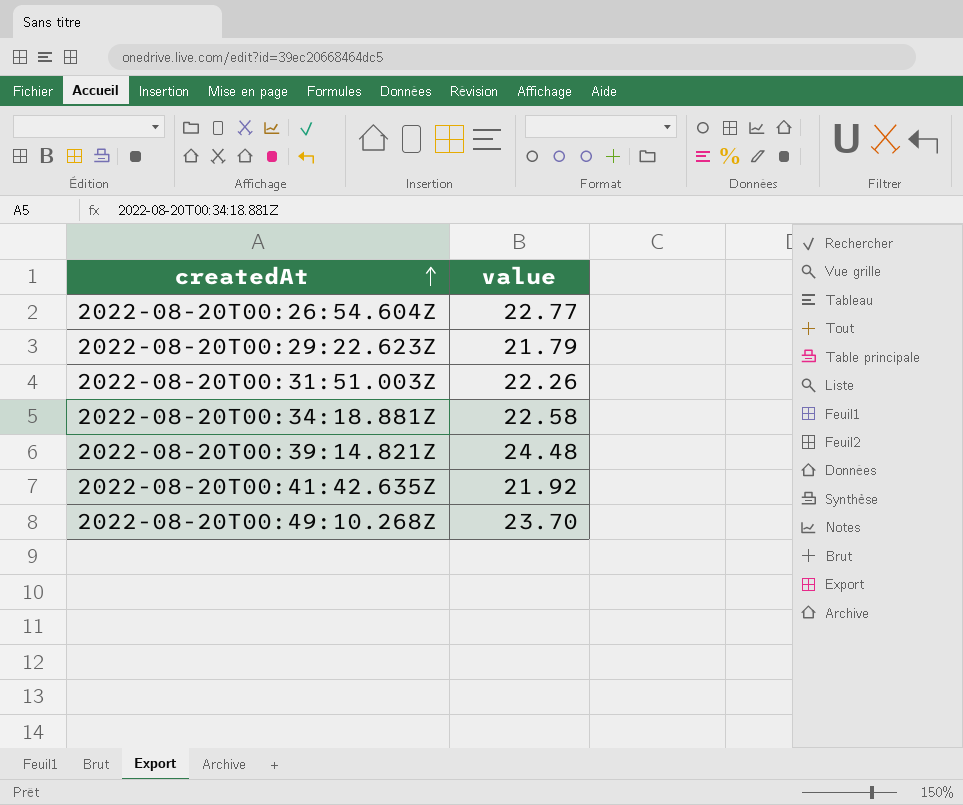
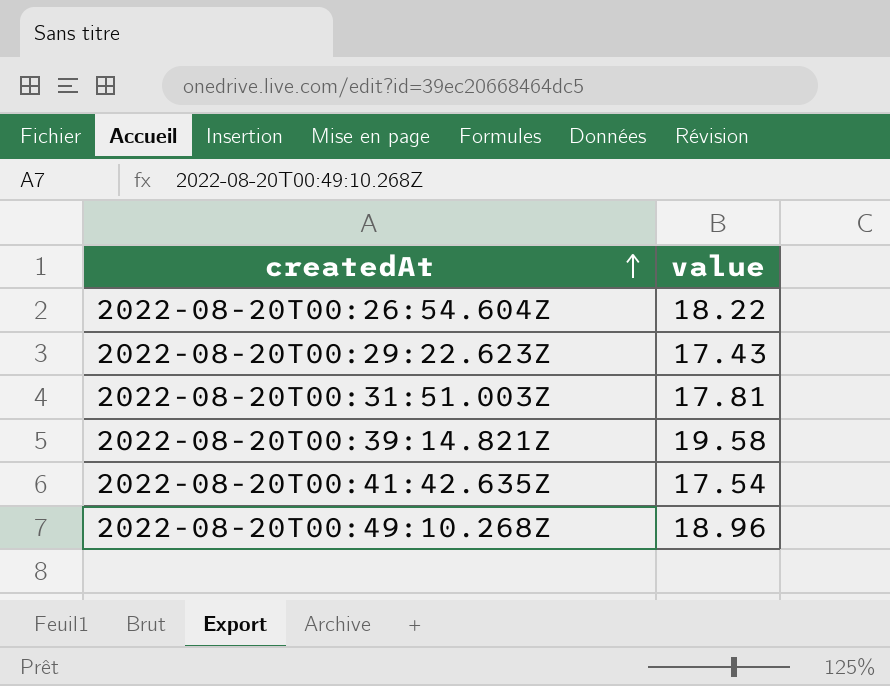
row 2022-08-20T00:34:18.881Z: 22.58 -> none
2022-08-20T00:26:54.604Z | value: 22.77 -> 18.22
2022-08-20T00:29:22.623Z | value: 21.79 -> 17.43
2022-08-20T00:31:51.003Z | value: 22.26 -> 17.81
2022-08-20T00:39:14.821Z | value: 24.48 -> 19.58
2022-08-20T00:41:42.635Z | value: 21.92 -> 17.54
2022-08-20T00:49:10.268Z | value: 23.70 -> 18.96

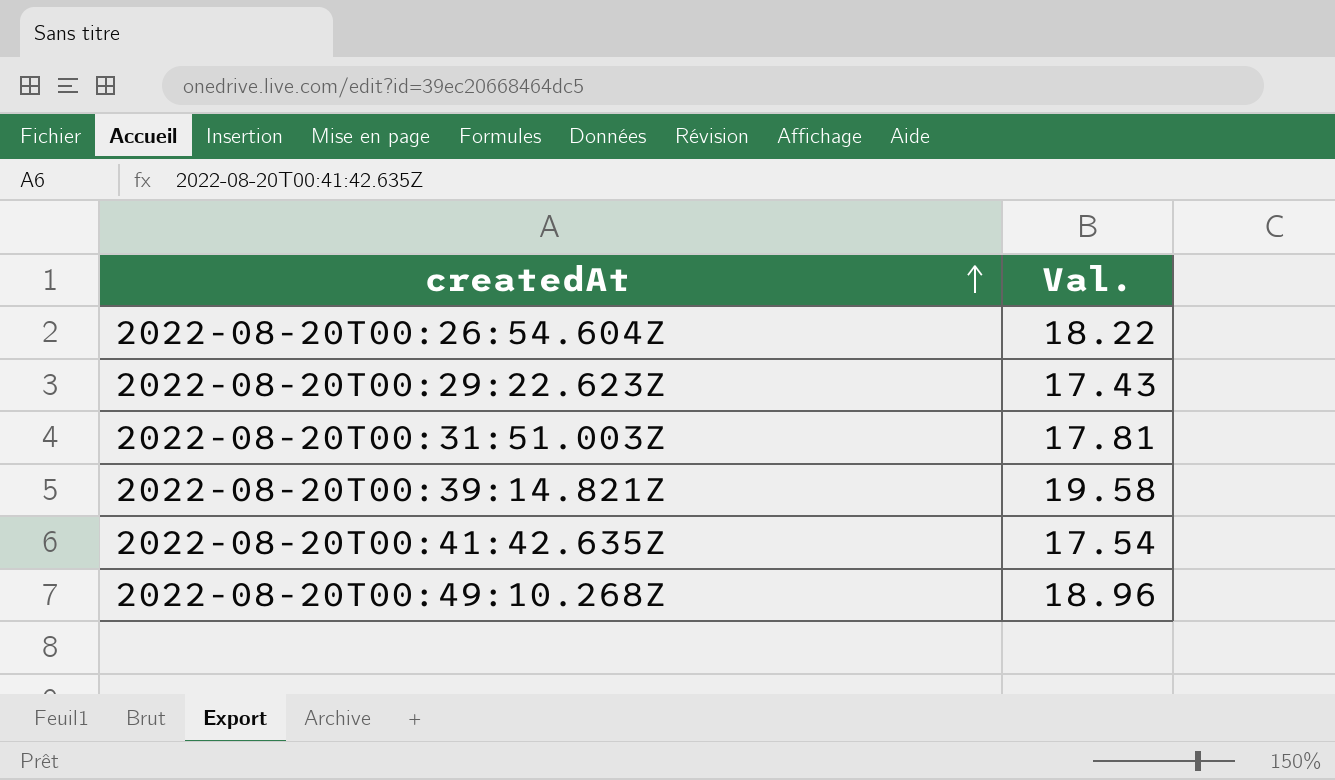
column name: value -> Val.

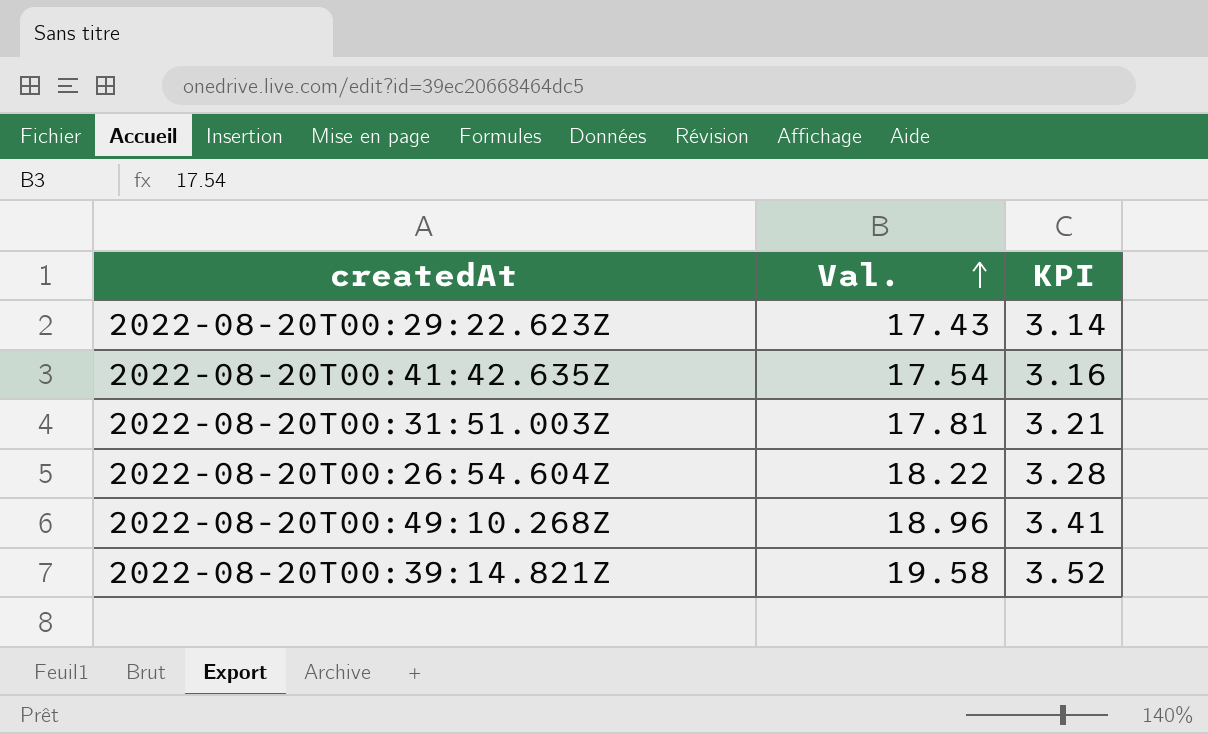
row order: createdAt ascending -> Val. ascending
column KPI | formula: none -> [Val.] * 0.18

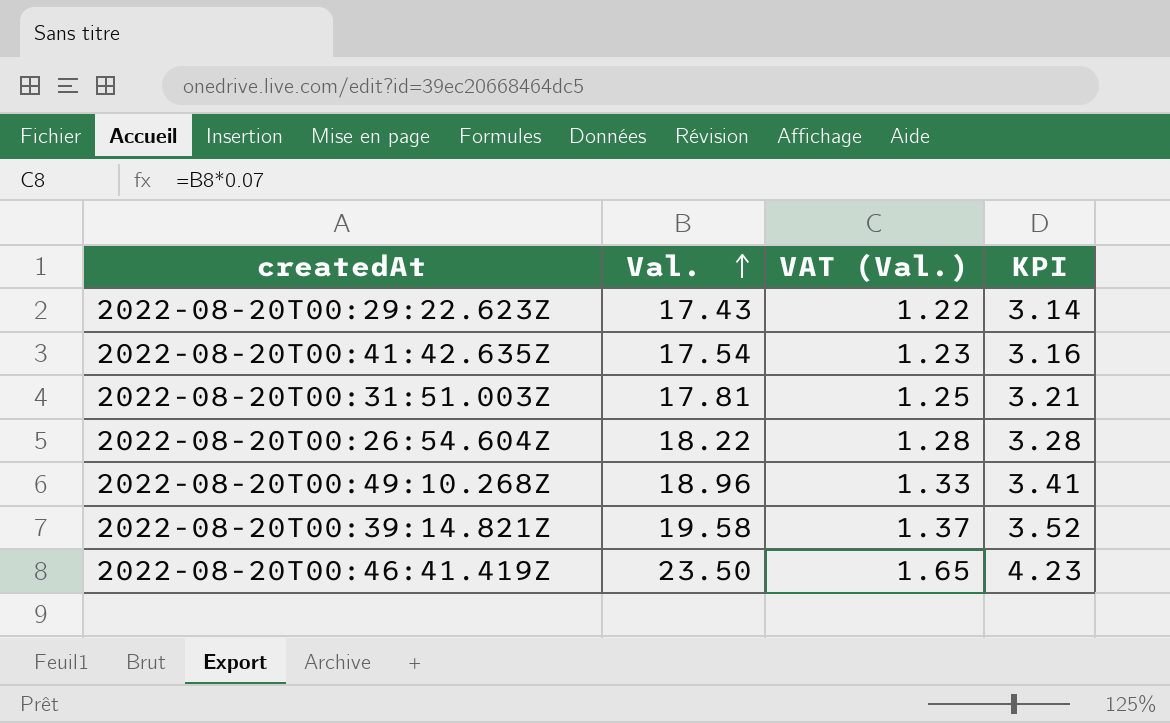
column VAT (Val.) | formula: none -> [Val.] * 0.07
row 2022-08-20T00:46:41.419Z: none -> 23.50 | 1.65 | 4.23

